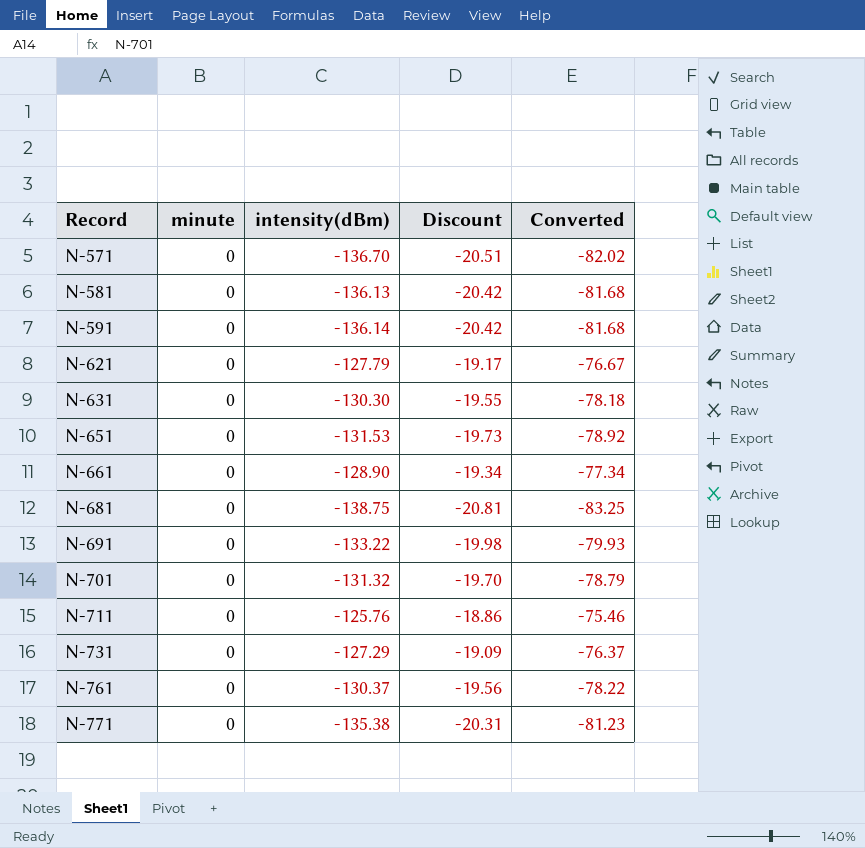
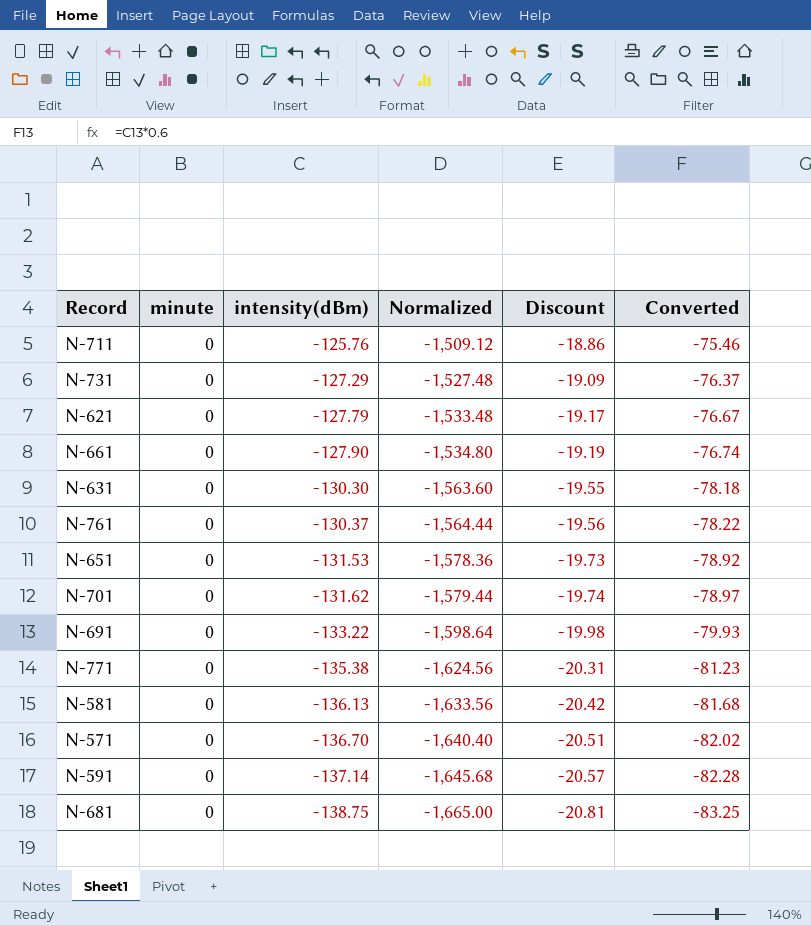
row order: Record ascending -> intensity(dBm) descending
column Normalized | formula: none -> [intensity(dBm)] * 12
N-661 | intensity(dBm): -128.90 -> -127.90
N-661 | Discount: -19.34 -> -19.19
N-661 | Converted: -77.34 -> -76.74
N-701 | intensity(dBm): -131.32 -> -131.62
N-701 | Discount: -19.70 -> -19.74
N-701 | Converted: -78.79 -> -78.97
N-591 | intensity(dBm): -136.14 -> -137.14
N-591 | Discount: -20.42 -> -20.57
N-591 | Converted: -81.68 -> -82.28

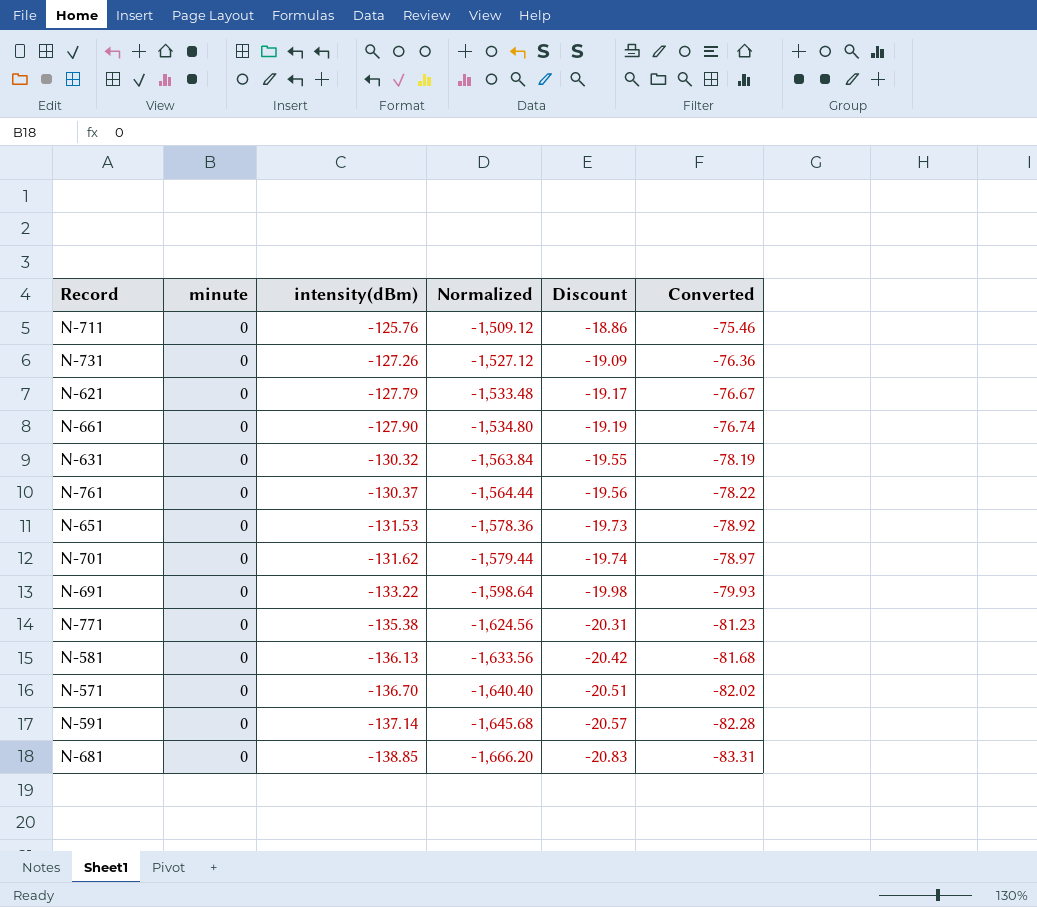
N-731 | intensity(dBm): -127.29 -> -127.26
N-731 | Normalized: -1,527.48 -> -1,527.12
N-731 | Converted: -76.37 -> -76.36
N-631 | intensity(dBm): -130.30 -> -130.32
N-631 | Normalized: -1,563.60 -> -1,563.84
N-631 | Converted: -78.18 -> -78.19
N-681 | intensity(dBm): -138.75 -> -138.85
N-681 | Normalized: -1,665.00 -> -1,666.20
N-681 | Discount: -20.81 -> -20.83
N-681 | Converted: -83.25 -> -83.31

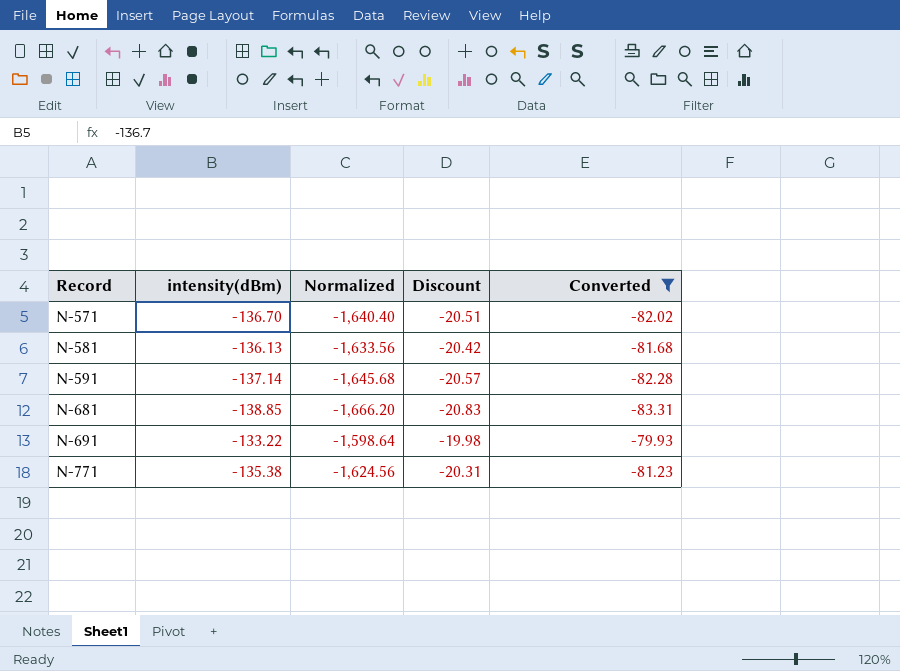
filter: none -> Converted <= -79.93
row order: intensity(dBm) descending -> Record ascending
column minute | position: 2 -> none

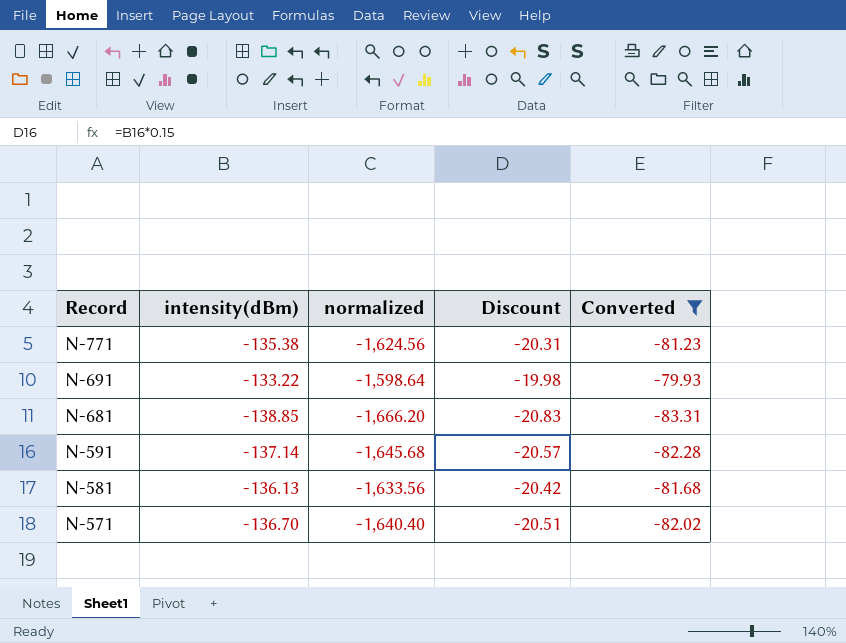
row order: Record ascending -> Record descending
column name: Normalized -> normalized

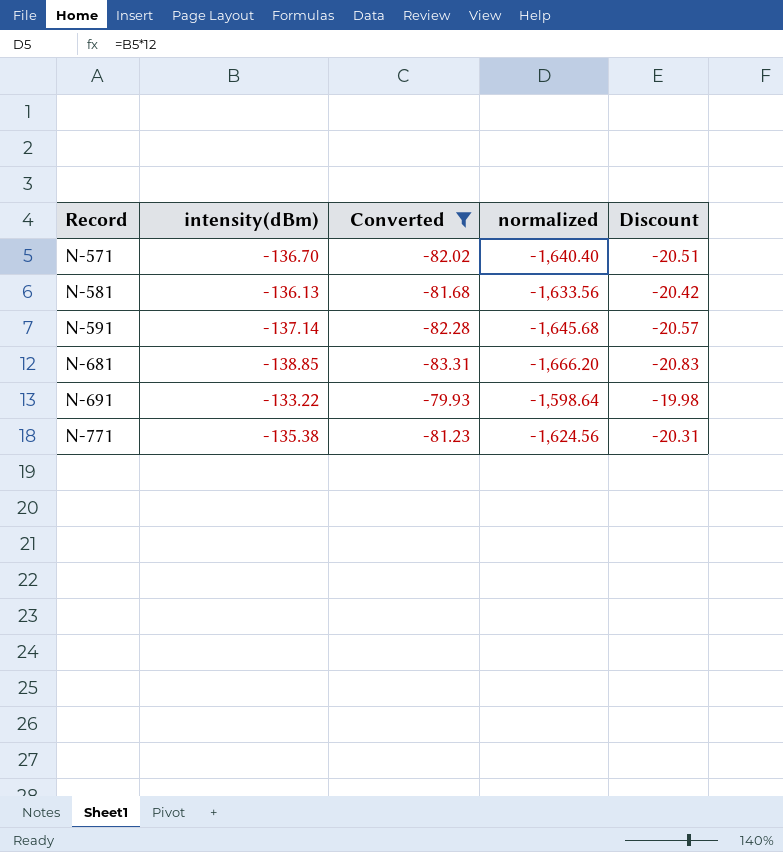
row order: Record descending -> Record ascending
column Converted | position: 5 -> 3

